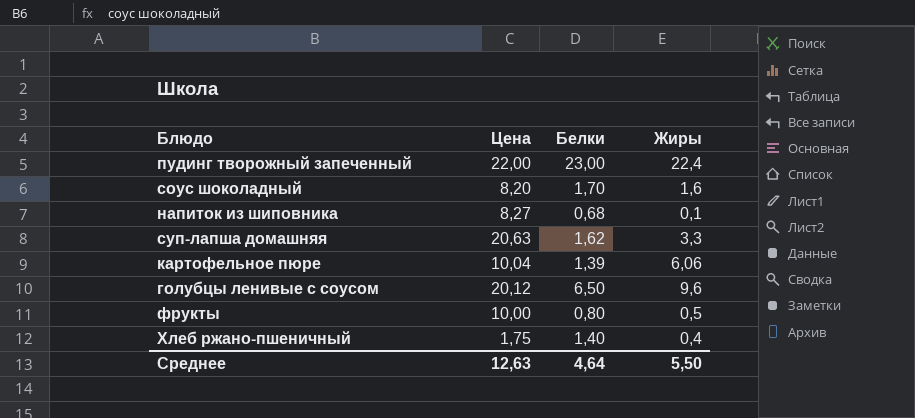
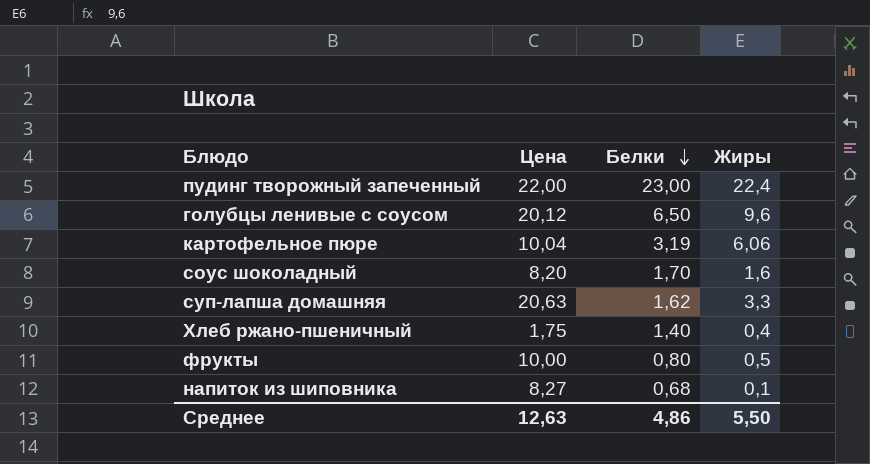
row order: none -> Белки descending
картофельное пюре | Белки: 1,39 -> 3,19
Среднее | Белки: 4,64 -> 4,86

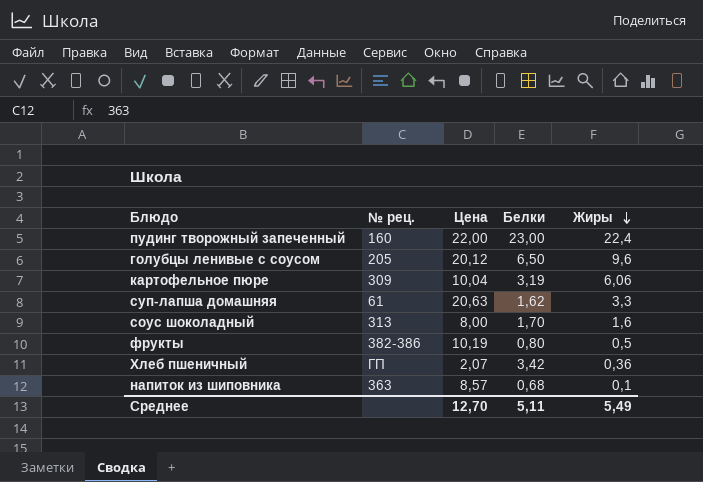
row order: Белки descending -> Жиры descending
column № рец. | position: none -> 2
row Хлеб ржано-пшеничный: 1,75 | 1,40 | 0,4 -> none
соус шоколадный | Цена: 8,20 -> 8,00
фрукты | Цена: 10,00 -> 10,19
row Хлеб пшеничный: none -> ГП | 2,07 | 3,42 | 0,36
напиток из шиповника | Цена: 8,27 -> 8,57
Среднее | Цена: 12,63 -> 12,70
Среднее | Белки: 4,86 -> 5,11
Среднее | Жиры: 5,50 -> 5,49

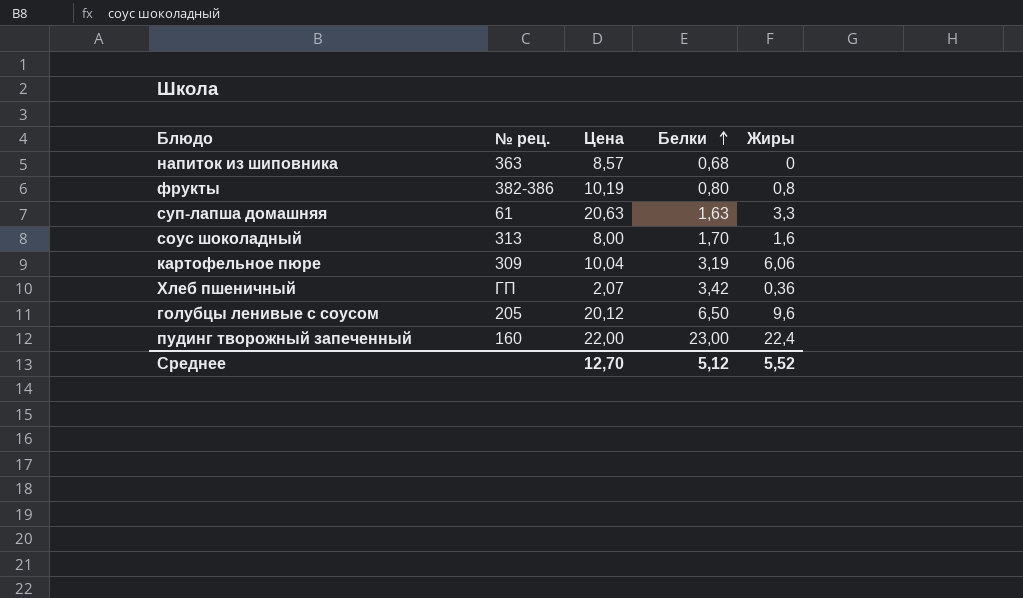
row order: Жиры descending -> Белки ascending
напиток из шиповника | Жиры: 0,1 -> 0
фрукты | Жиры: 0,5 -> 0,8
суп-лапша домашняя | Белки: 1,62 -> 1,63
Среднее | Белки: 5,11 -> 5,12
Среднее | Жиры: 5,49 -> 5,52

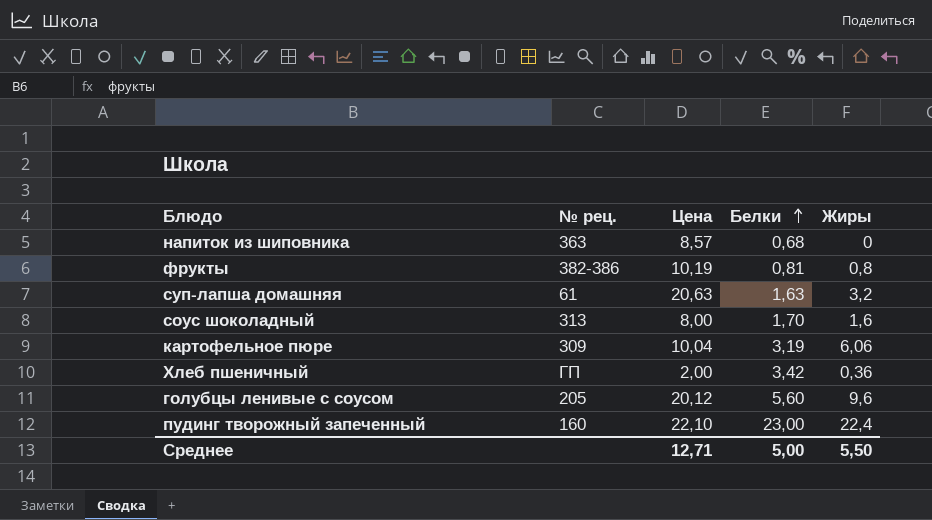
фрукты | Белки: 0,80 -> 0,81
суп-лапша домашняя | Жиры: 3,3 -> 3,2
Хлеб пшеничный | Цена: 2,07 -> 2,00
голубцы ленивые с соусом | Белки: 6,50 -> 5,60
пудинг творожный запеченный | Цена: 22,00 -> 22,10
Среднее | Цена: 12,70 -> 12,71
Среднее | Белки: 5,12 -> 5,00
Среднее | Жиры: 5,52 -> 5,50

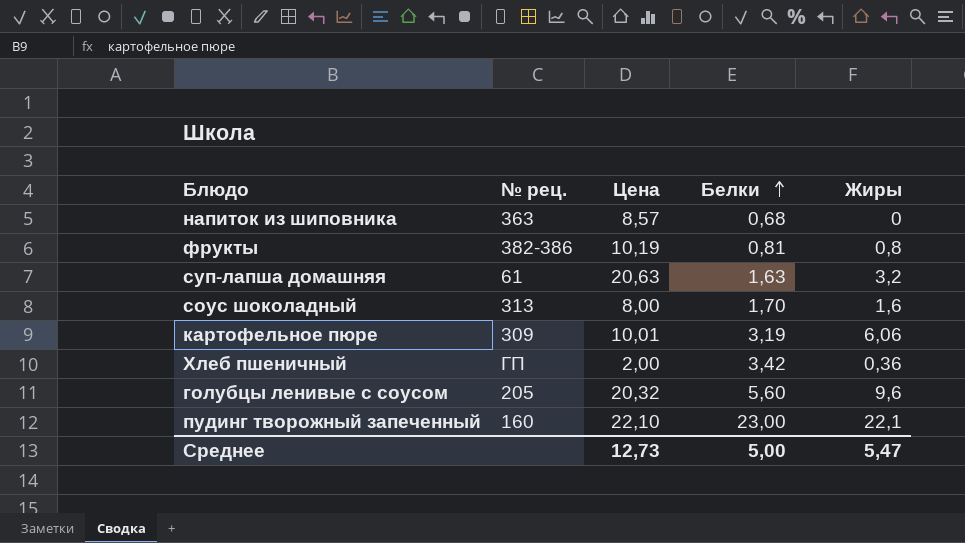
картофельное пюре | Цена: 10,04 -> 10,01
голубцы ленивые с соусом | Цена: 20,12 -> 20,32
пудинг творожный запеченный | Жиры: 22,4 -> 22,1
Среднее | Цена: 12,71 -> 12,73
Среднее | Жиры: 5,50 -> 5,47

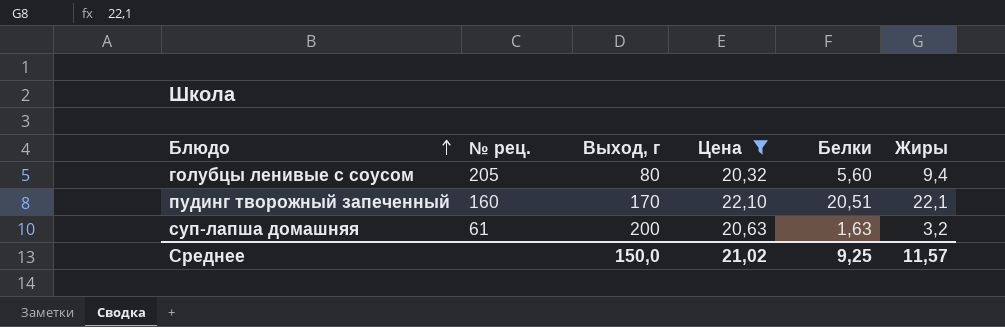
filter: none -> Цена >= 20,32
row order: Белки ascending -> Блюдо ascending
column Выход, г | position: none -> 3
голубцы ленивые с соусом | Жиры: 9,6 -> 9,4
пудинг творожный запеченный | Белки: 23,00 -> 20,51
Среднее | Цена: 12,73 -> 21,02
Среднее | Белки: 5,00 -> 9,25
Среднее | Жиры: 5,47 -> 11,57

